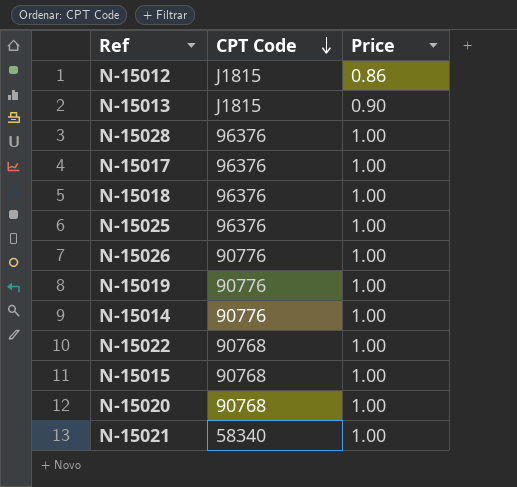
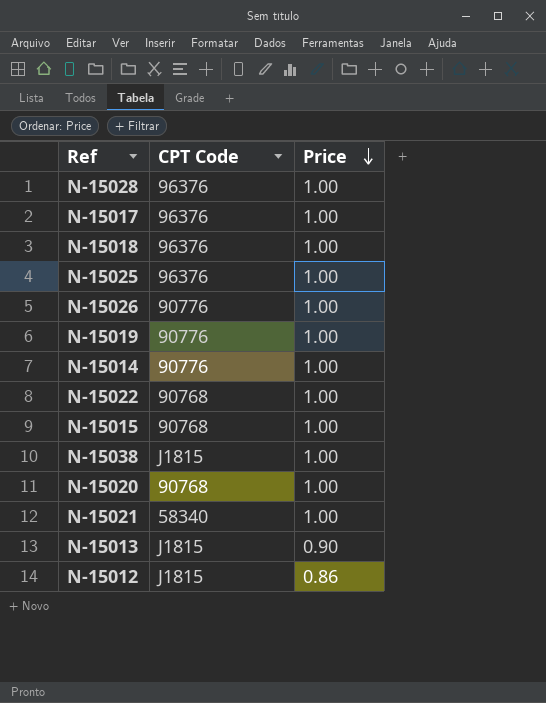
row order: CPT Code descending -> Price descending
row N-15038: none -> J1815 | 1.00

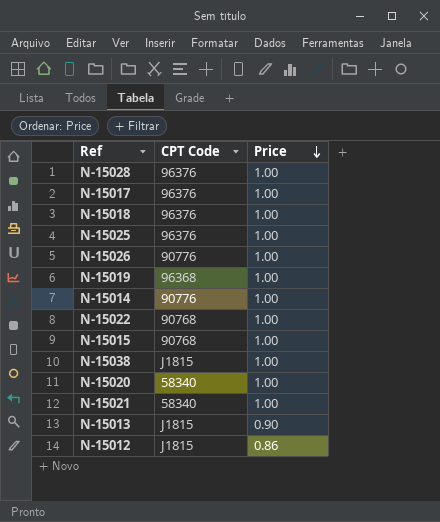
N-15019 | CPT Code: 90776 -> 96368
N-15020 | CPT Code: 90768 -> 58340

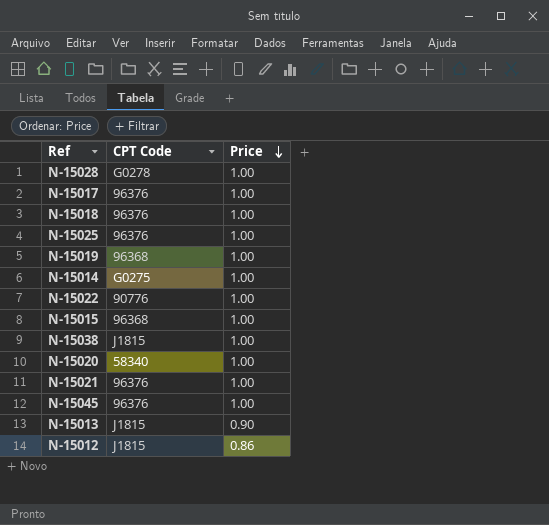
row N-15026: 90776 | 1.00 -> none
N-15028 | CPT Code: 96376 -> G0278
N-15014 | CPT Code: 90776 -> G0275
N-15022 | CPT Code: 90768 -> 90776
N-15015 | CPT Code: 90768 -> 96368
N-15021 | CPT Code: 58340 -> 96376
row N-15045: none -> 96376 | 1.00

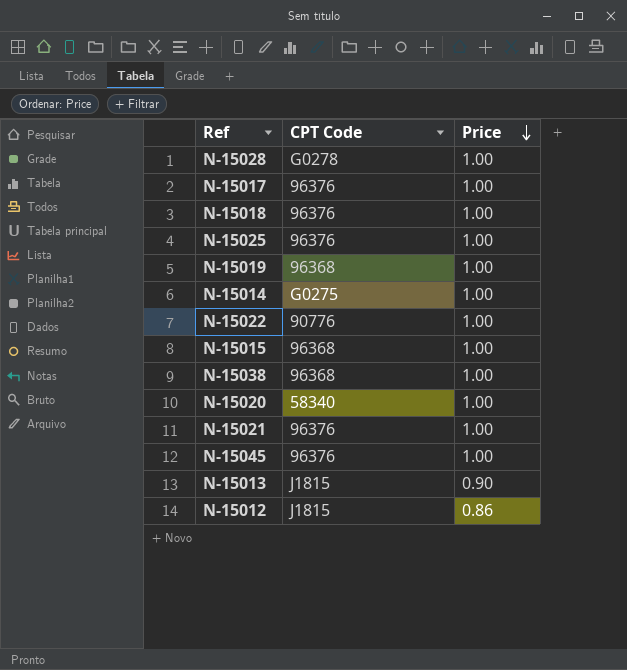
N-15038 | CPT Code: J1815 -> 96368

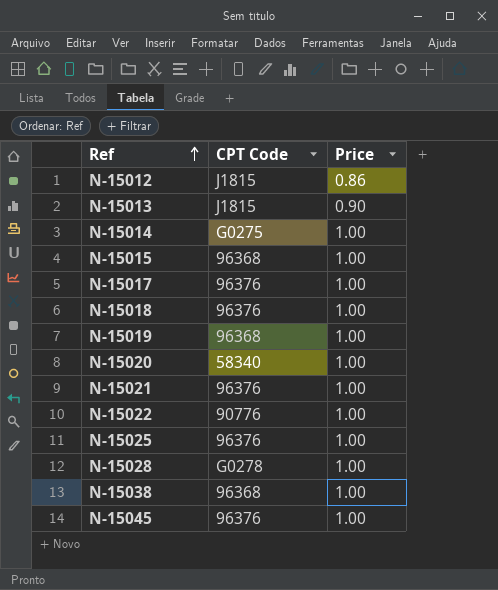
row order: Price descending -> Ref ascending

